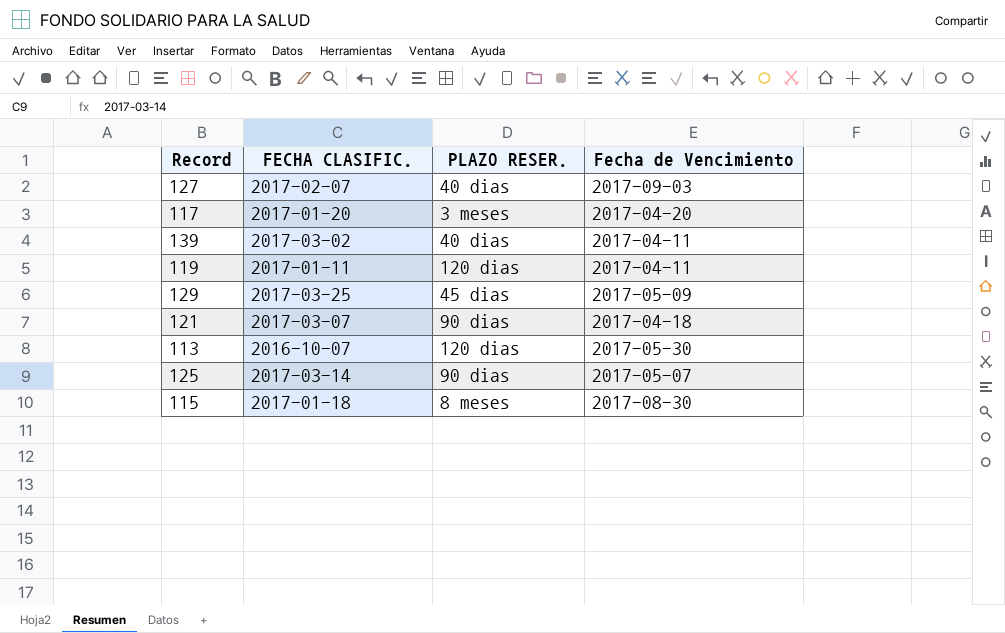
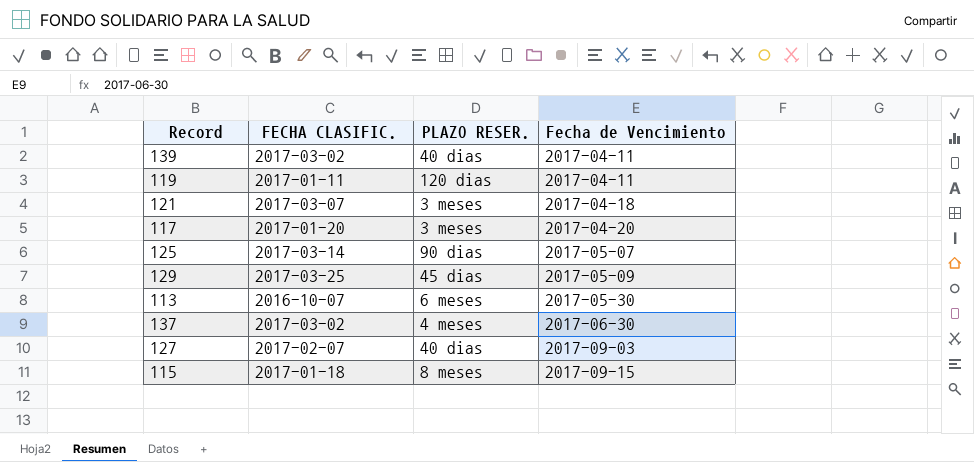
row order: none -> Fecha de Vencimiento ascending
121 | PLAZO RESER.: 90 dias -> 3 meses
113 | PLAZO RESER.: 120 dias -> 6 meses
row 137: none -> 2017-03-02 | 4 meses | 2017-06-30
115 | Fecha de Vencimiento: 2017-08-30 -> 2017-09-15

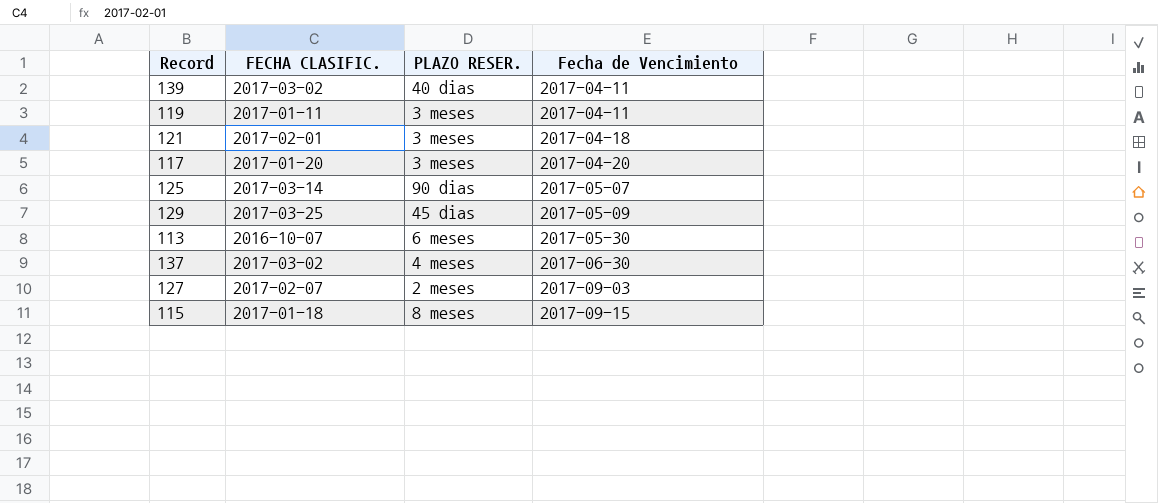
119 | PLAZO RESER.: 120 dias -> 3 meses
121 | FECHA CLASIFIC.: 2017-03-07 -> 2017-02-01
127 | PLAZO RESER.: 40 dias -> 2 meses

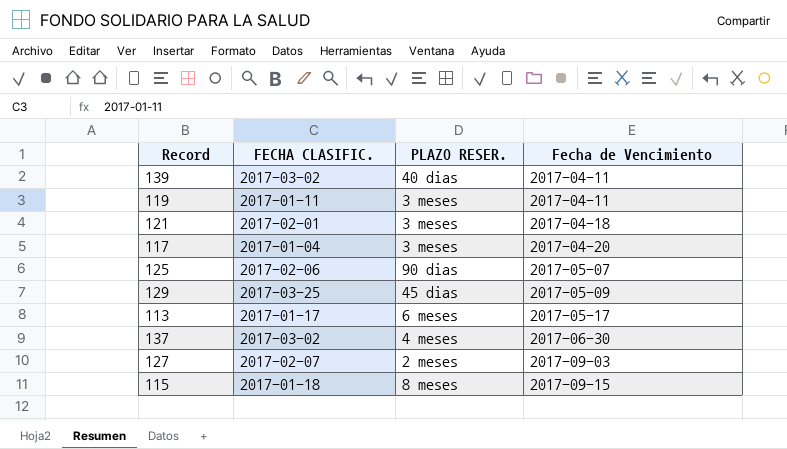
117 | FECHA CLASIFIC.: 2017-01-20 -> 2017-01-04
125 | FECHA CLASIFIC.: 2017-03-14 -> 2017-02-06
113 | FECHA CLASIFIC.: 2016-10-07 -> 2017-01-17
113 | Fecha de Vencimiento: 2017-05-30 -> 2017-05-17

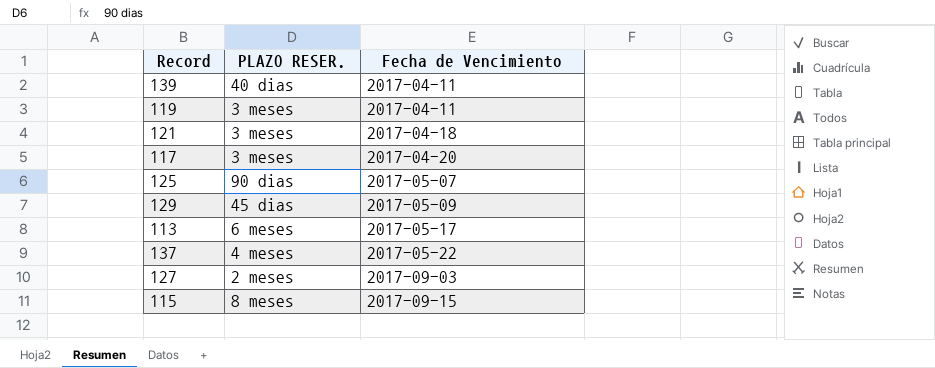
column FECHA CLASIFIC. | position: 2 -> none
137 | Fecha de Vencimiento: 2017-06-30 -> 2017-05-22

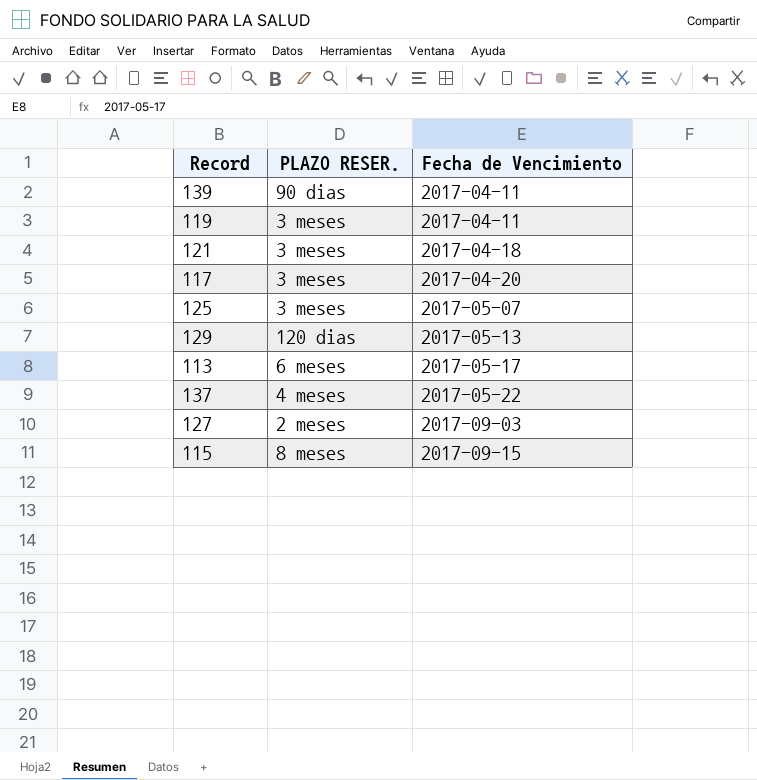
139 | PLAZO RESER.: 40 dias -> 90 dias
125 | PLAZO RESER.: 90 dias -> 3 meses
129 | PLAZO RESER.: 45 dias -> 120 dias
129 | Fecha de Vencimiento: 2017-05-09 -> 2017-05-13

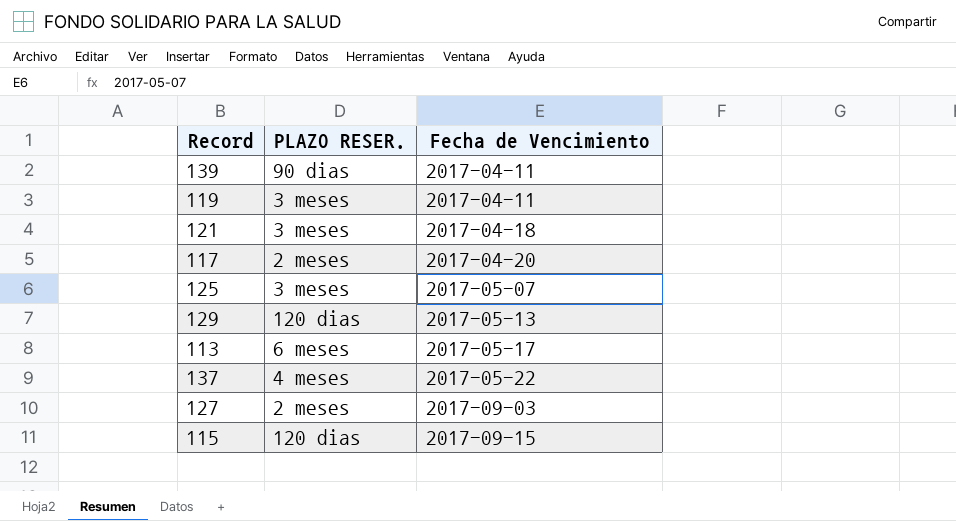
117 | PLAZO RESER.: 3 meses -> 2 meses
115 | PLAZO RESER.: 8 meses -> 120 dias

